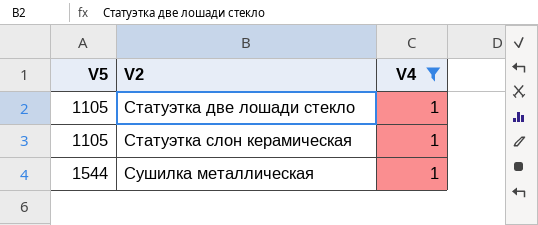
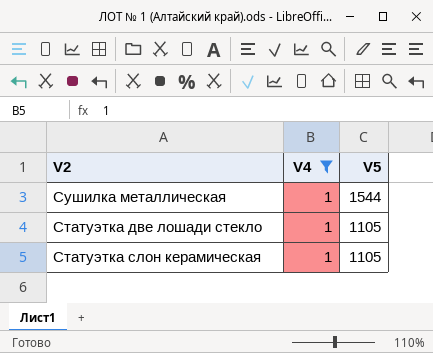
row order: V5 ascending -> V5 descending
column V5 | position: 1 -> 3

